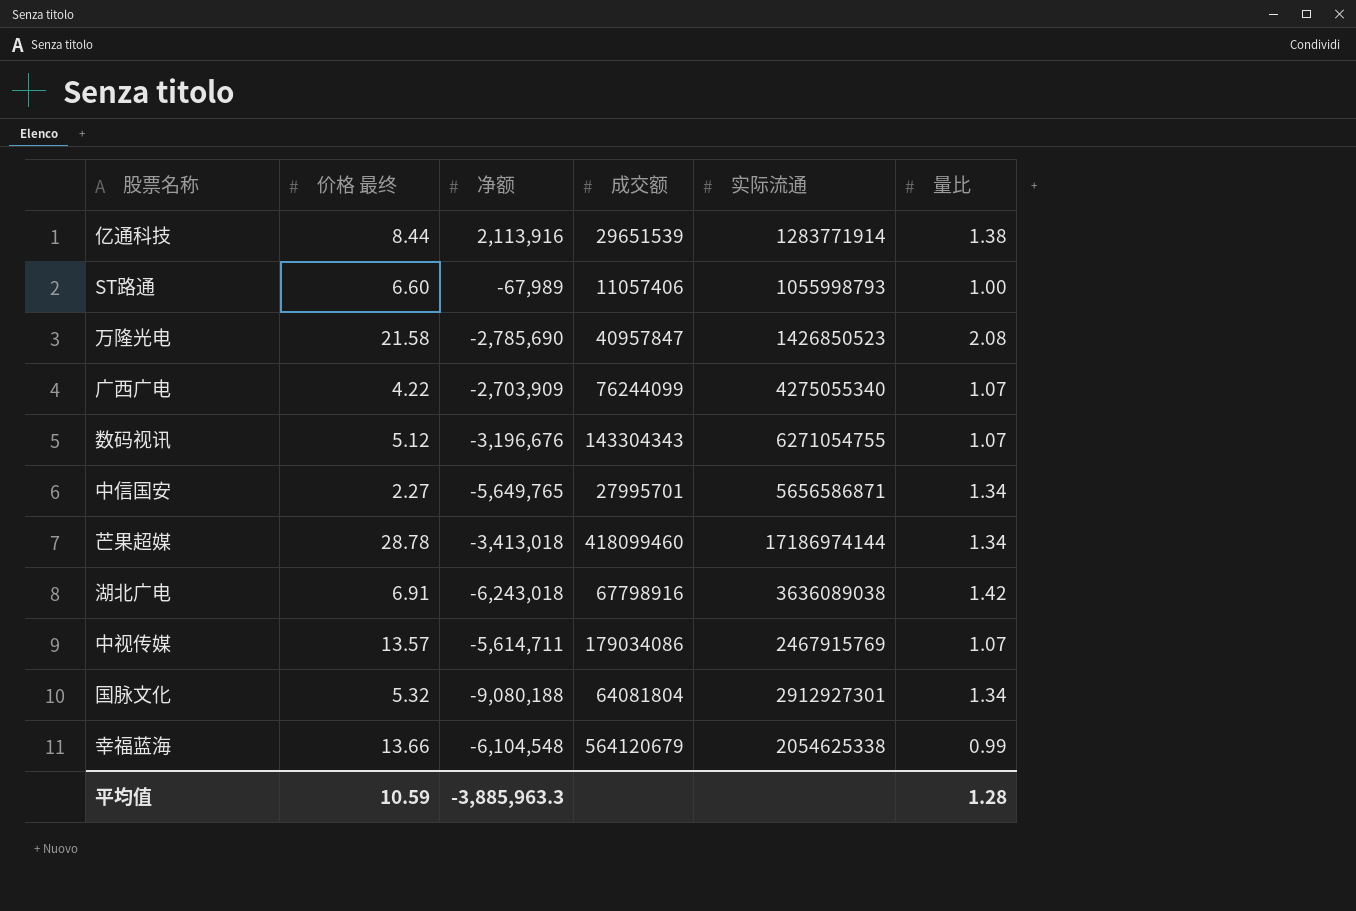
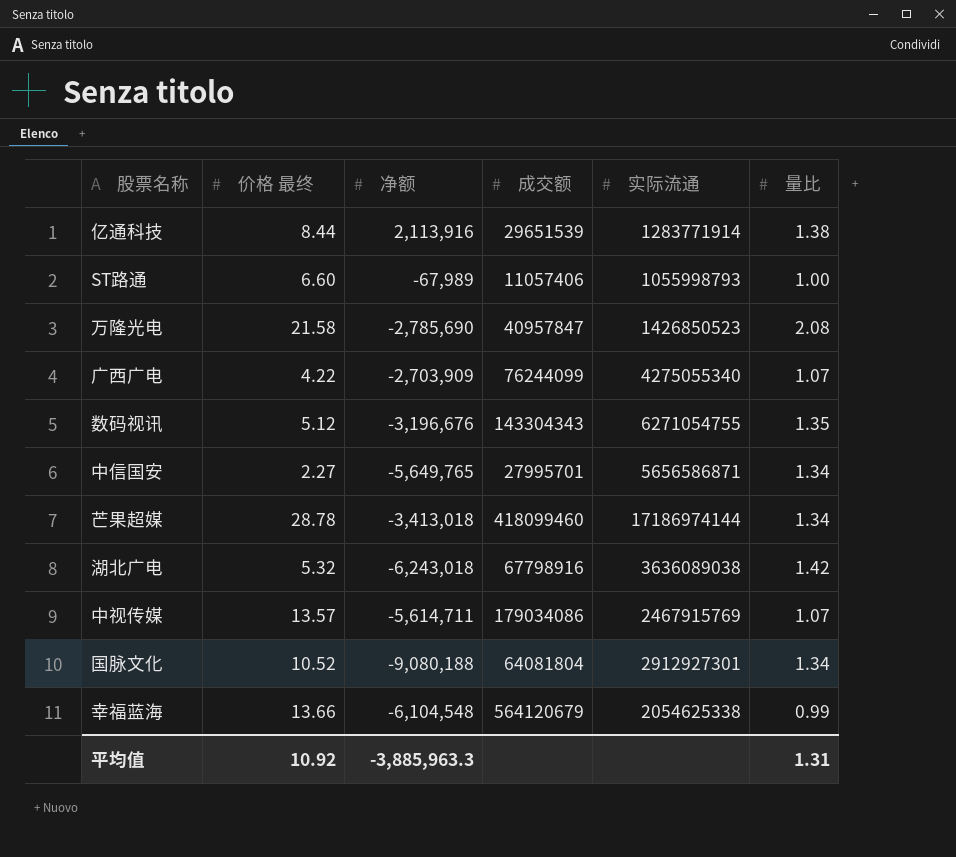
数码视讯 | 量比: 1.07 -> 1.35
湖北广电 | 价格 最终: 6.91 -> 5.32
国脉文化 | 价格 最终: 5.32 -> 10.52
平均值 | 价格 最终: 10.59 -> 10.92
平均值 | 量比: 1.28 -> 1.31

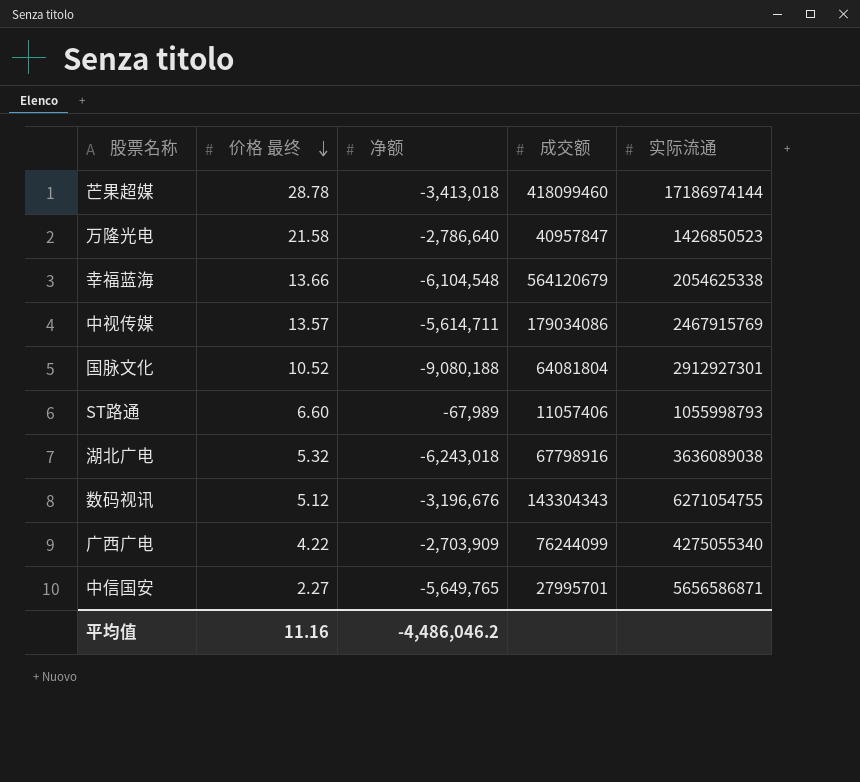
row order: none -> 价格 最终 descending
column 量比 | position: 6 -> none
row 亿通科技: 8.44 | 2,113,916 | 29651539 | 1283771914 | 1.38 -> none
万隆光电 | 净额: -2,785,690 -> -2,786,640
平均值 | 价格 最终: 10.92 -> 11.16
平均值 | 净额: -3,885,963.3 -> -4,486,046.2

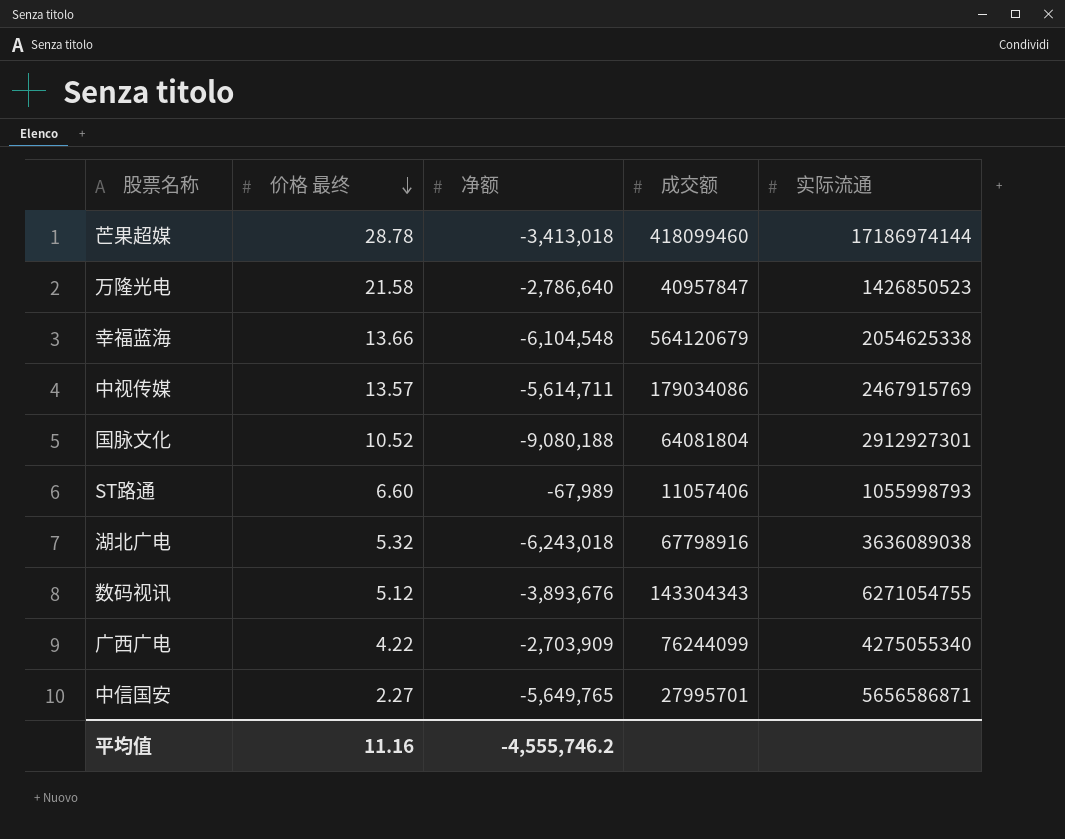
数码视讯 | 净额: -3,196,676 -> -3,893,676
平均值 | 净额: -4,486,046.2 -> -4,555,746.2

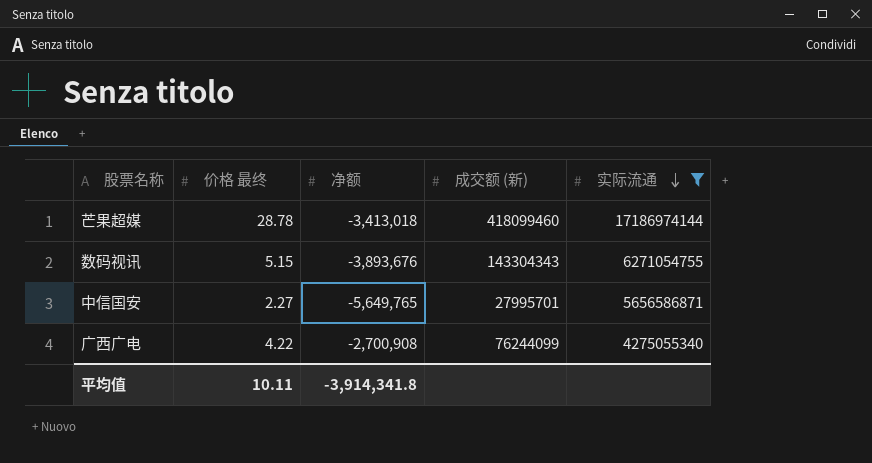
filter: none -> 实际流通 >= 4275055340
row order: 价格 最终 descending -> 实际流通 descending
column name: 成交额 -> 成交额 (新)
数码视讯 | 价格 最终: 5.12 -> 5.15
广西广电 | 净额: -2,703,909 -> -2,700,908
平均值 | 价格 最终: 11.16 -> 10.11
平均值 | 净额: -4,555,746.2 -> -3,914,341.8

